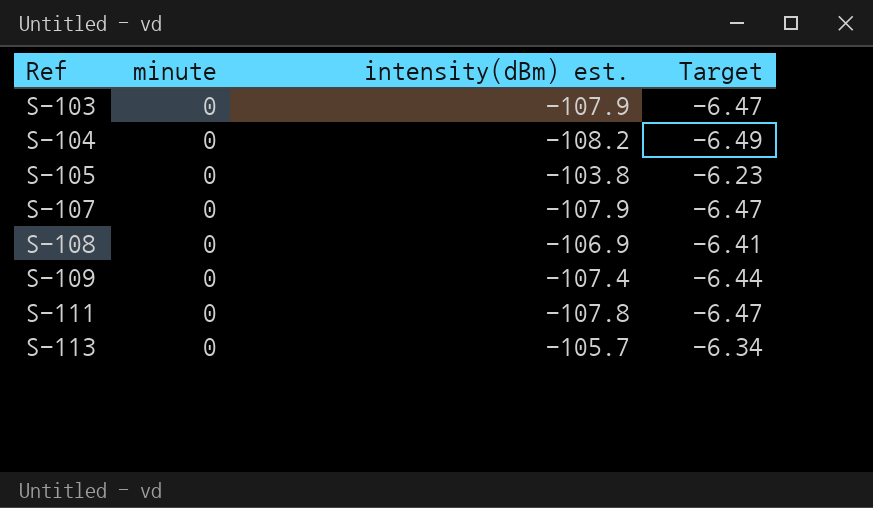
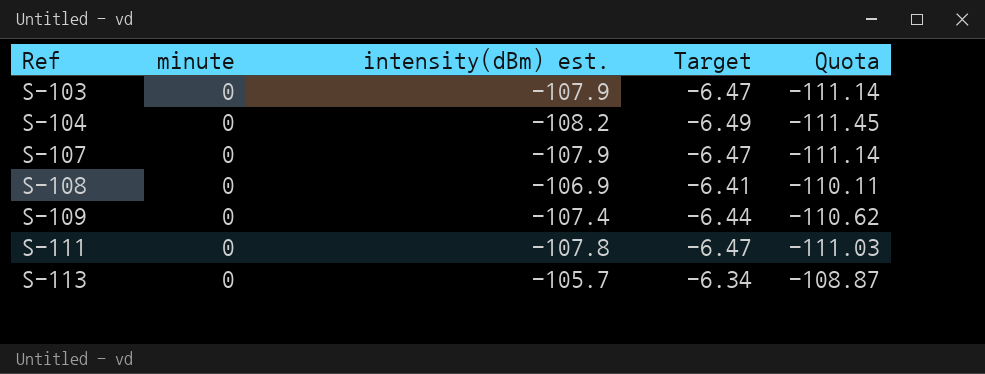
column Quota | formula: none -> [intensity(dBm) est.] * 1.03
row S-105: 0 | -103.8 | -6.23 -> none

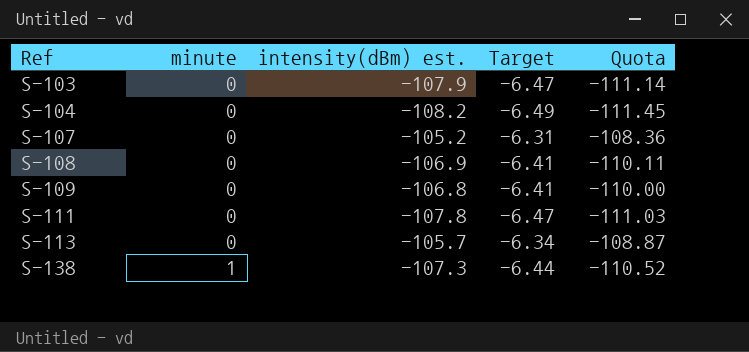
S-107 | intensity(dBm) est.: -107.9 -> -105.2
S-107 | Target: -6.47 -> -6.31
S-107 | Quota: -111.14 -> -108.36
S-109 | intensity(dBm) est.: -107.4 -> -106.8
S-109 | Target: -6.44 -> -6.41
S-109 | Quota: -110.62 -> -110.00
row S-138: none -> 1 | -107.3 | -6.44 | -110.52

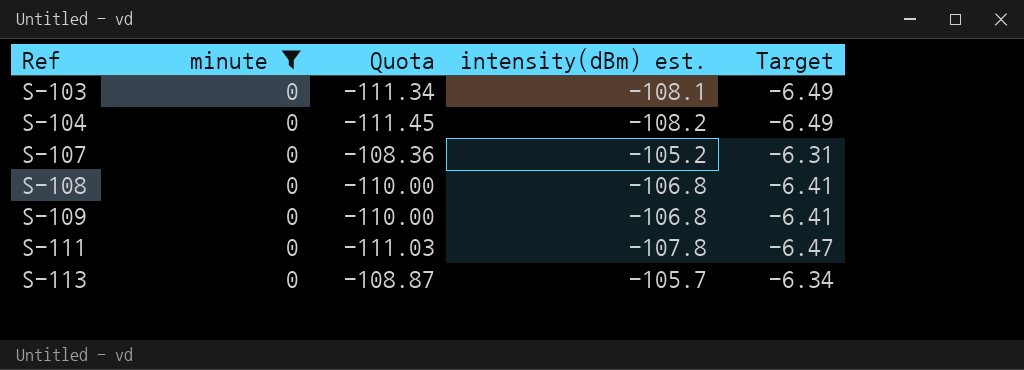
filter: none -> minute = 0
column Quota | position: 5 -> 3
S-103 | Quota: -111.14 -> -111.34
S-103 | intensity(dBm) est.: -107.9 -> -108.1
S-103 | Target: -6.47 -> -6.49
S-108 | Quota: -110.11 -> -110.00
S-108 | intensity(dBm) est.: -106.9 -> -106.8

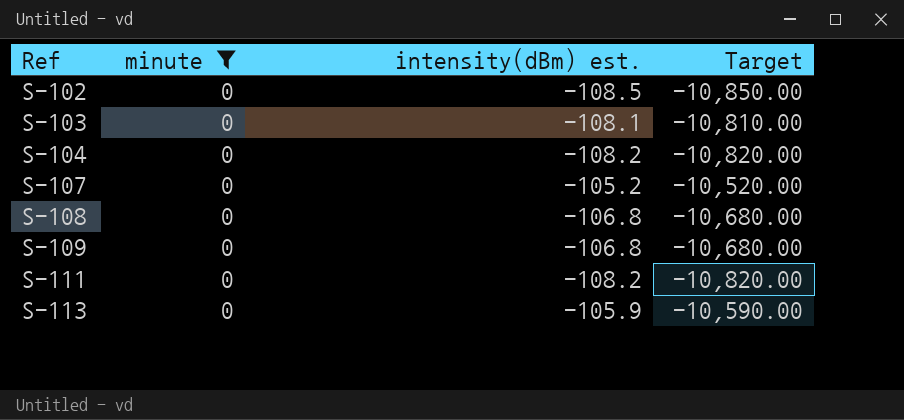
column Quota | formula: [intensity(dBm) est.] * 1.03 -> none
column Target | formula: [intensity(dBm) est.] * 0.06 -> [intensity(dBm) est.] * 100
row S-102: none -> 0 | -108.5 | -10,850.00
S-111 | intensity(dBm) est.: -107.8 -> -108.2
S-113 | intensity(dBm) est.: -105.7 -> -105.9

